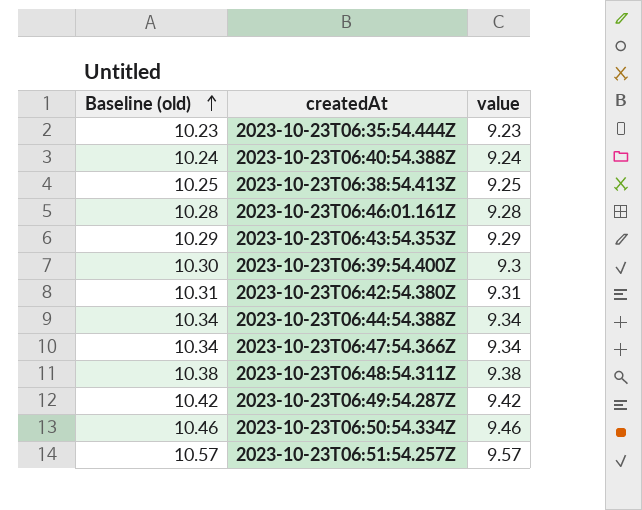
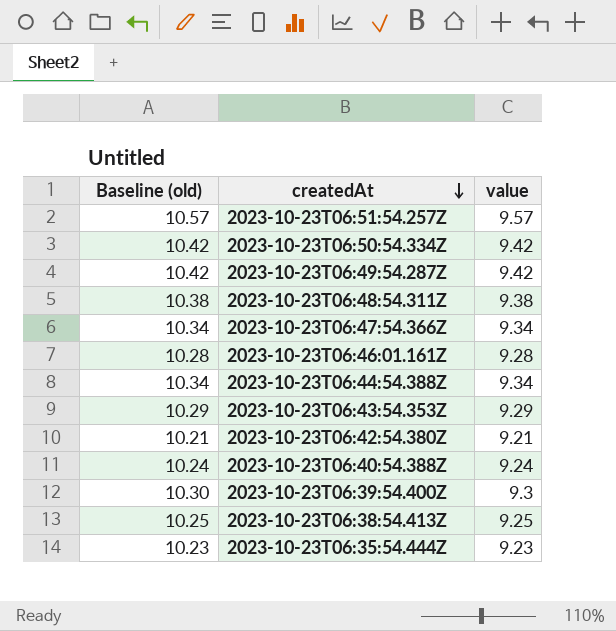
row order: Baseline (old) ascending -> createdAt descending
2023-10-23T06:50:54.334Z | Baseline (old): 10.46 -> 10.42
2023-10-23T06:50:54.334Z | value: 9.46 -> 9.42
2023-10-23T06:42:54.380Z | Baseline (old): 10.31 -> 10.21
2023-10-23T06:42:54.380Z | value: 9.31 -> 9.21

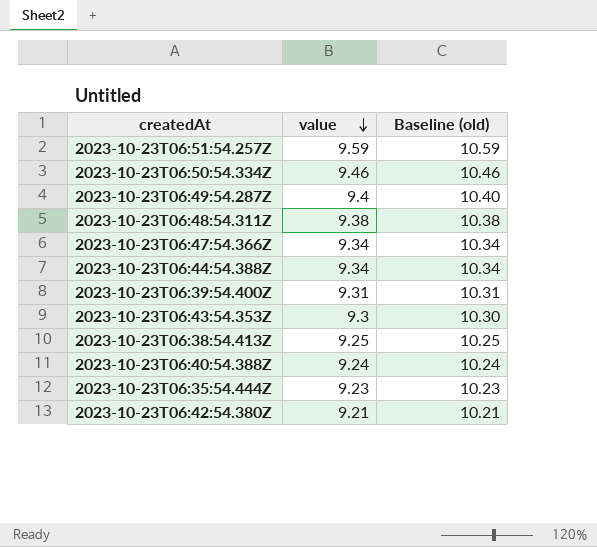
row order: createdAt descending -> value descending
column Baseline (old) | position: 1 -> 3
row 2023-10-23T06:46:01.161Z: 10.28 | 9.28 -> none
2023-10-23T06:51:54.257Z | value: 9.57 -> 9.59
2023-10-23T06:51:54.257Z | Baseline (old): 10.57 -> 10.59
2023-10-23T06:50:54.334Z | value: 9.42 -> 9.46
2023-10-23T06:50:54.334Z | Baseline (old): 10.42 -> 10.46
2023-10-23T06:49:54.287Z | value: 9.42 -> 9.4
2023-10-23T06:49:54.287Z | Baseline (old): 10.42 -> 10.40
2023-10-23T06:39:54.400Z | value: 9.3 -> 9.31
2023-10-23T06:39:54.400Z | Baseline (old): 10.30 -> 10.31
2023-10-23T06:43:54.353Z | value: 9.29 -> 9.3
2023-10-23T06:43:54.353Z | Baseline (old): 10.29 -> 10.30

